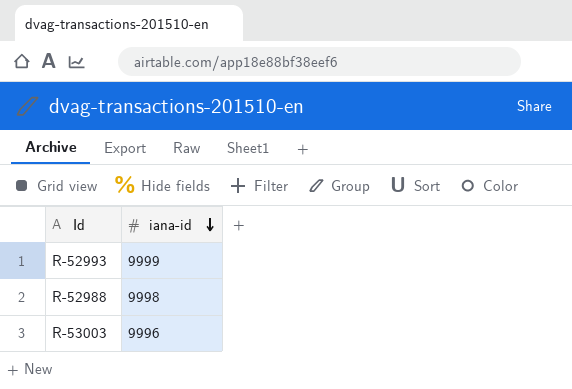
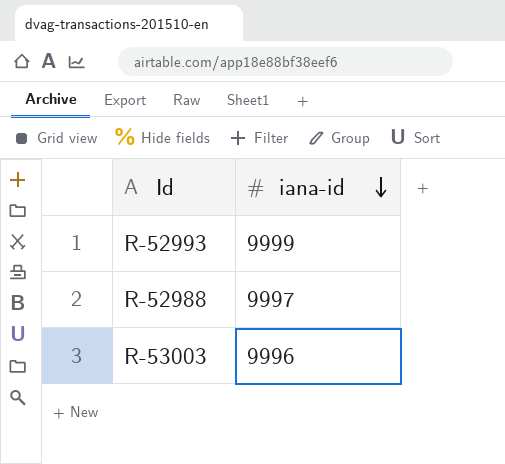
R-52988 | iana-id: 9998 -> 9997

